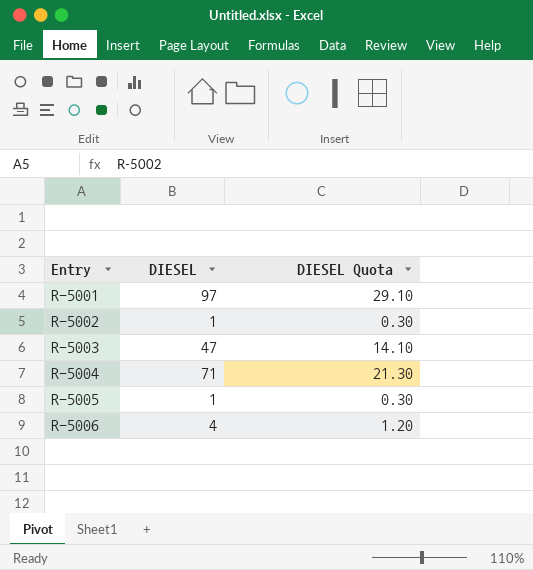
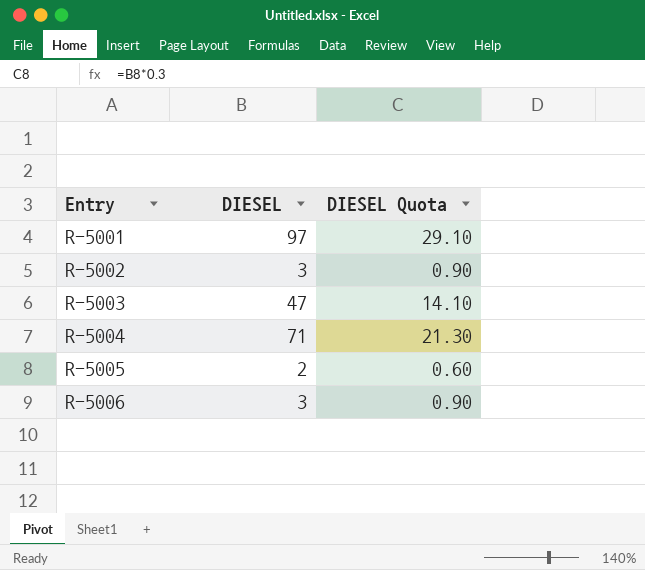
R-5002 | DIESEL: 1 -> 3
R-5002 | DIESEL Quota: 0.30 -> 0.90
R-5005 | DIESEL: 1 -> 2
R-5005 | DIESEL Quota: 0.30 -> 0.60
R-5006 | DIESEL: 4 -> 3
R-5006 | DIESEL Quota: 1.20 -> 0.90

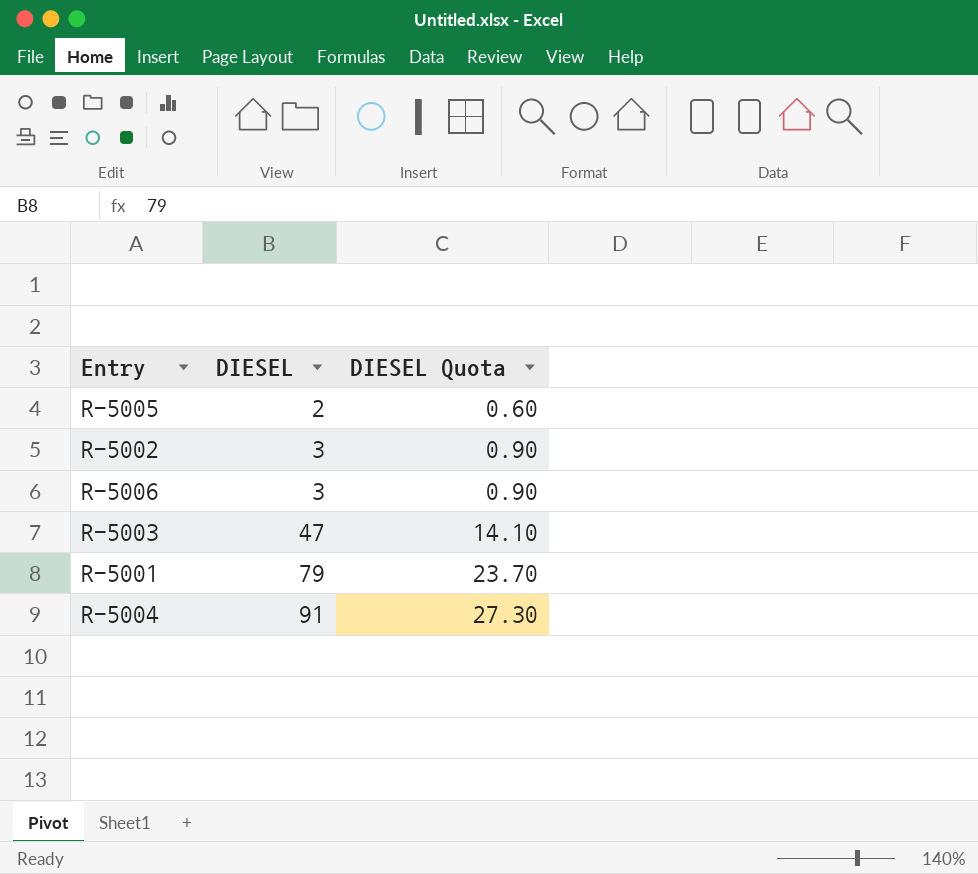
row order: Entry ascending -> DIESEL ascending
R-5001 | DIESEL: 97 -> 79
R-5001 | DIESEL Quota: 29.10 -> 23.70
R-5004 | DIESEL: 71 -> 91
R-5004 | DIESEL Quota: 21.30 -> 27.30

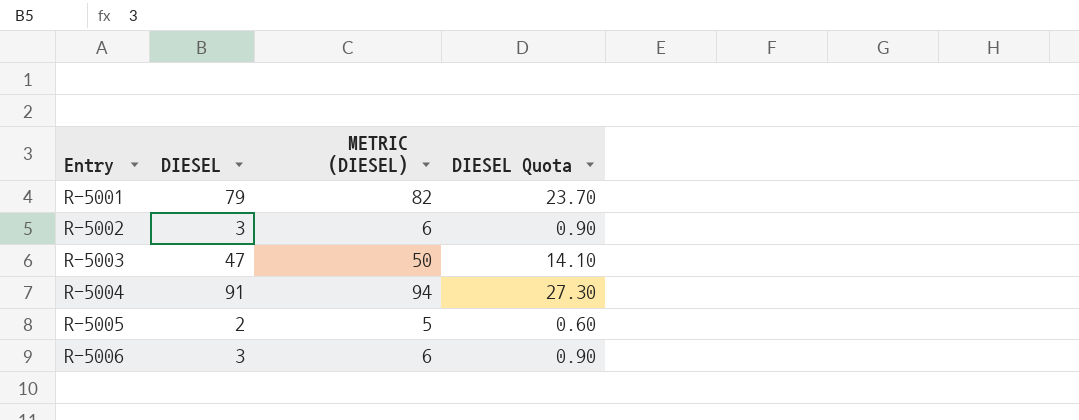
row order: DIESEL ascending -> Entry ascending
column METRIC (DIESEL) | formula: none -> [DIESEL] + 3

